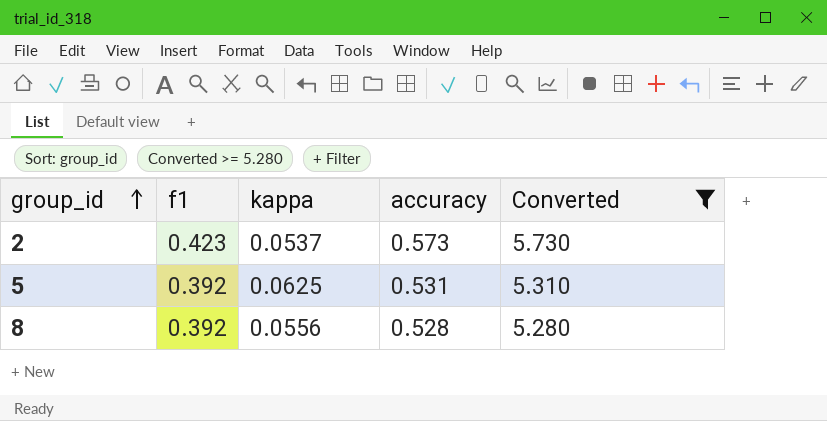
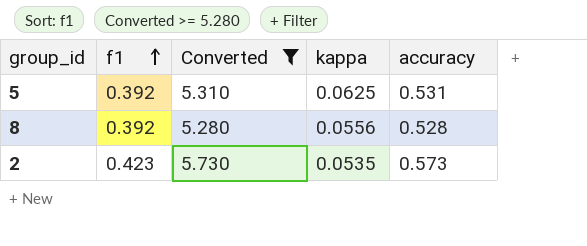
row order: group_id ascending -> f1 ascending
column Converted | position: 5 -> 3
2 | kappa: 0.0537 -> 0.0535

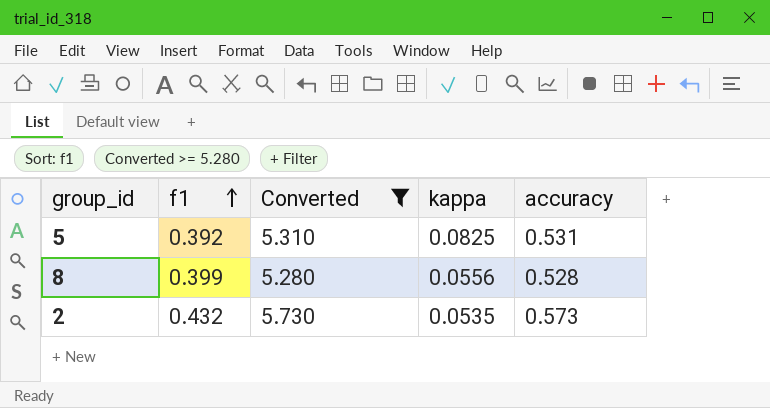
5 | kappa: 0.0625 -> 0.0825
8 | f1: 0.392 -> 0.399
2 | f1: 0.423 -> 0.432

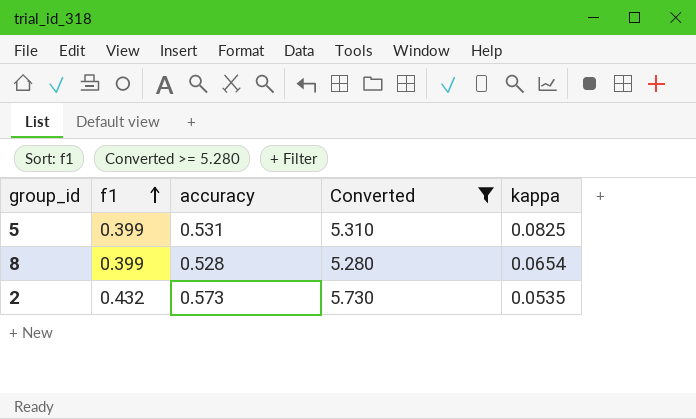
column accuracy | position: 5 -> 3
5 | f1: 0.392 -> 0.399
8 | kappa: 0.0556 -> 0.0654

